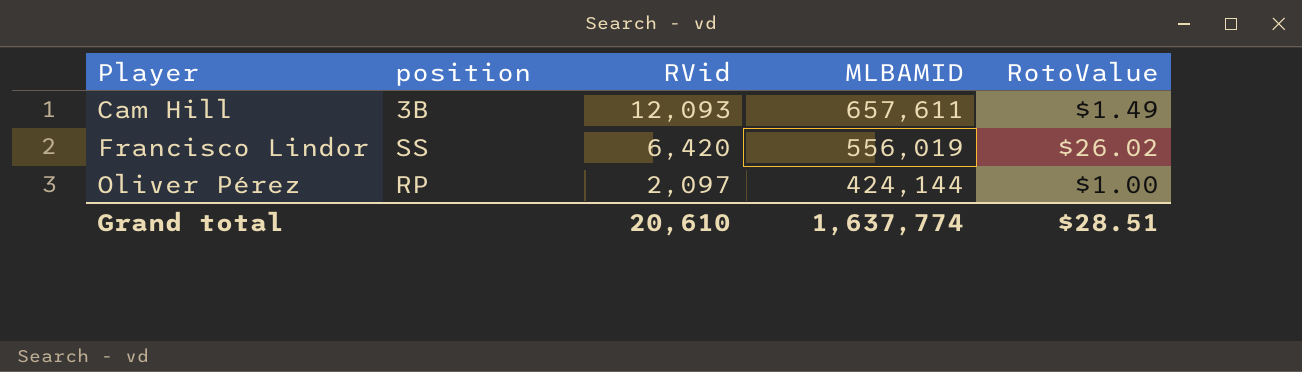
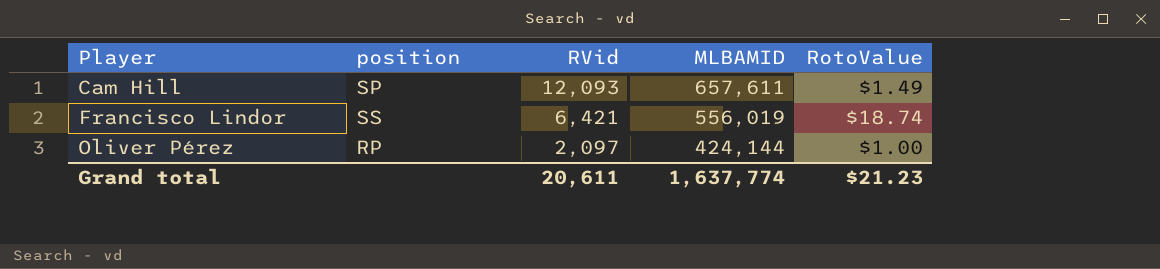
Cam Hill | position: 3B -> SP
Francisco Lindor | RVid: 6,420 -> 6,421
Francisco Lindor | RotoValue: $26.02 -> $18.74
Grand total | RVid: 20,610 -> 20,611
Grand total | RotoValue: $28.51 -> $21.23

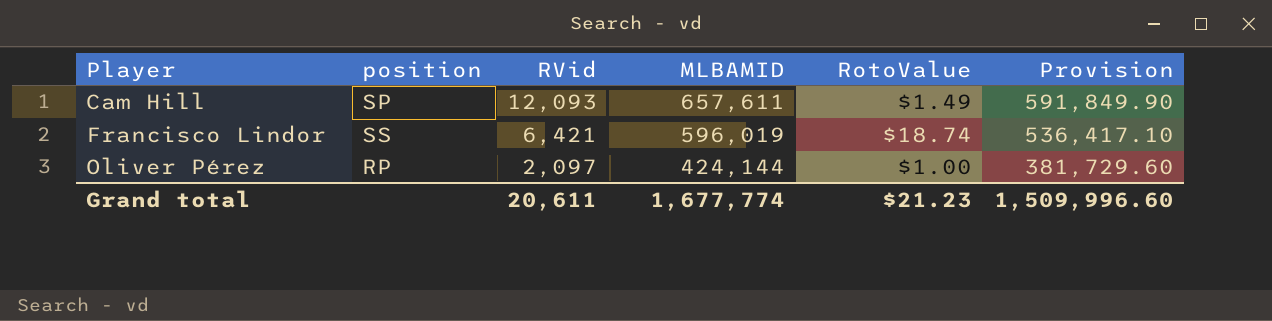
column Provision | formula: none -> [MLBAMID] * 0.9
Francisco Lindor | MLBAMID: 556,019 -> 596,019
Grand total | MLBAMID: 1,637,774 -> 1,677,774

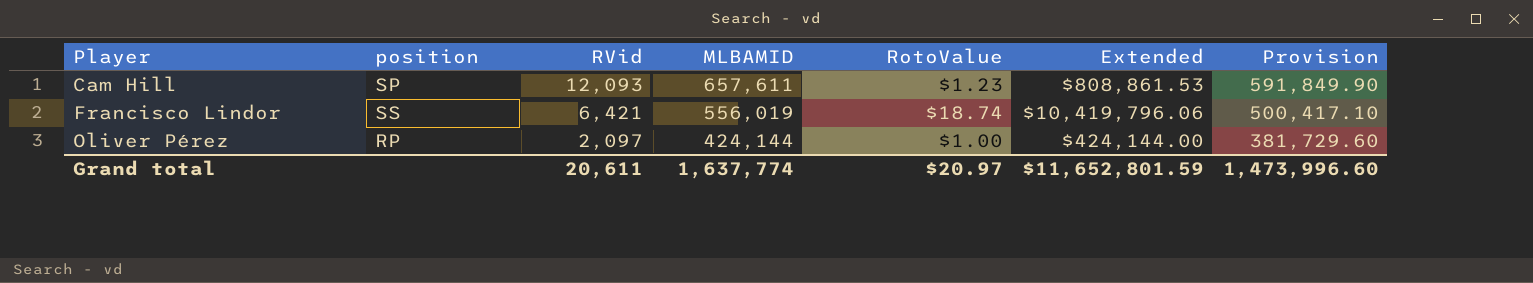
column Extended | formula: none -> [MLBAMID] * [RotoValue]
Cam Hill | RotoValue: $1.49 -> $1.23
Francisco Lindor | MLBAMID: 596,019 -> 556,019
Francisco Lindor | Provision: 536,417.10 -> 500,417.10
Grand total | MLBAMID: 1,677,774 -> 1,637,774
Grand total | RotoValue: $21.23 -> $20.97
Grand total | Provision: 1,509,996.60 -> 1,473,996.60

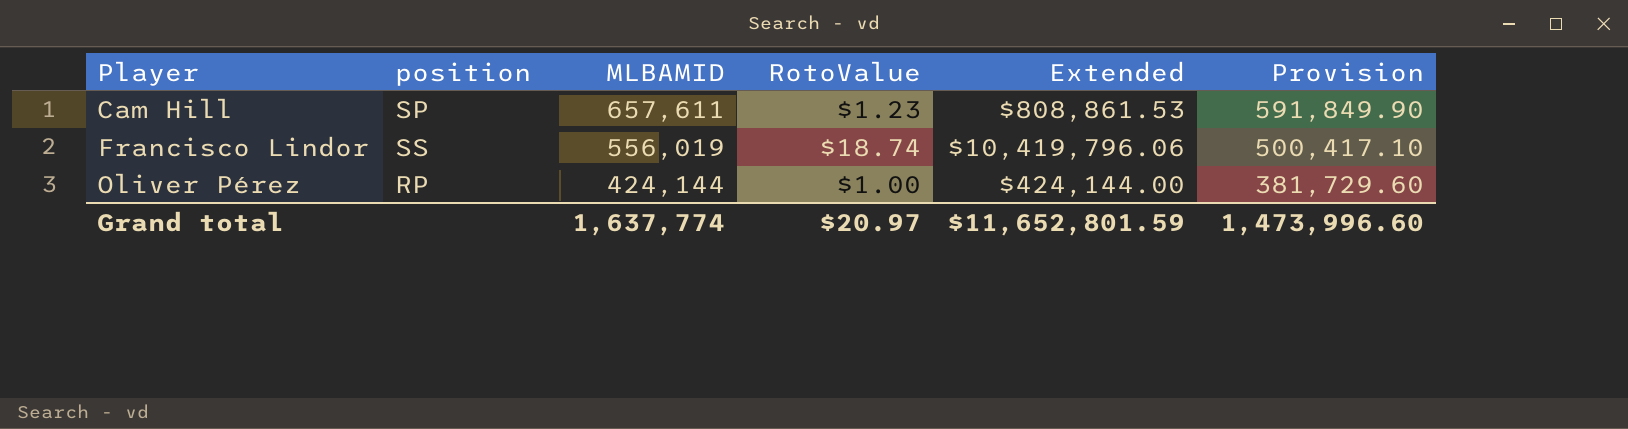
column RVid | position: 3 -> none

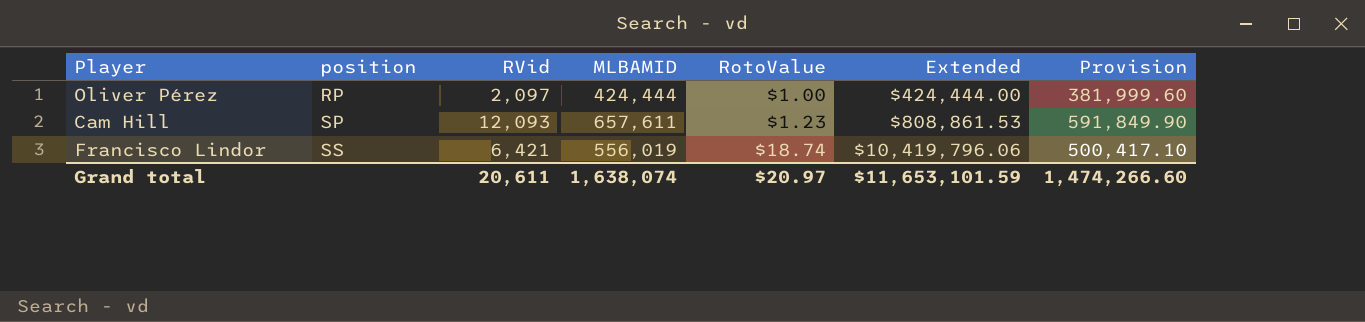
row order: Player ascending -> position ascending
column RVid | position: none -> 3
Oliver Pérez | MLBAMID: 424,144 -> 424,444
Oliver Pérez | Extended: $424,144.00 -> $424,444.00
Oliver Pérez | Provision: 381,729.60 -> 381,999.60
Grand total | MLBAMID: 1,637,774 -> 1,638,074
Grand total | Extended: $11,652,801.59 -> $11,653,101.59
Grand total | Provision: 1,473,996.60 -> 1,474,266.60

